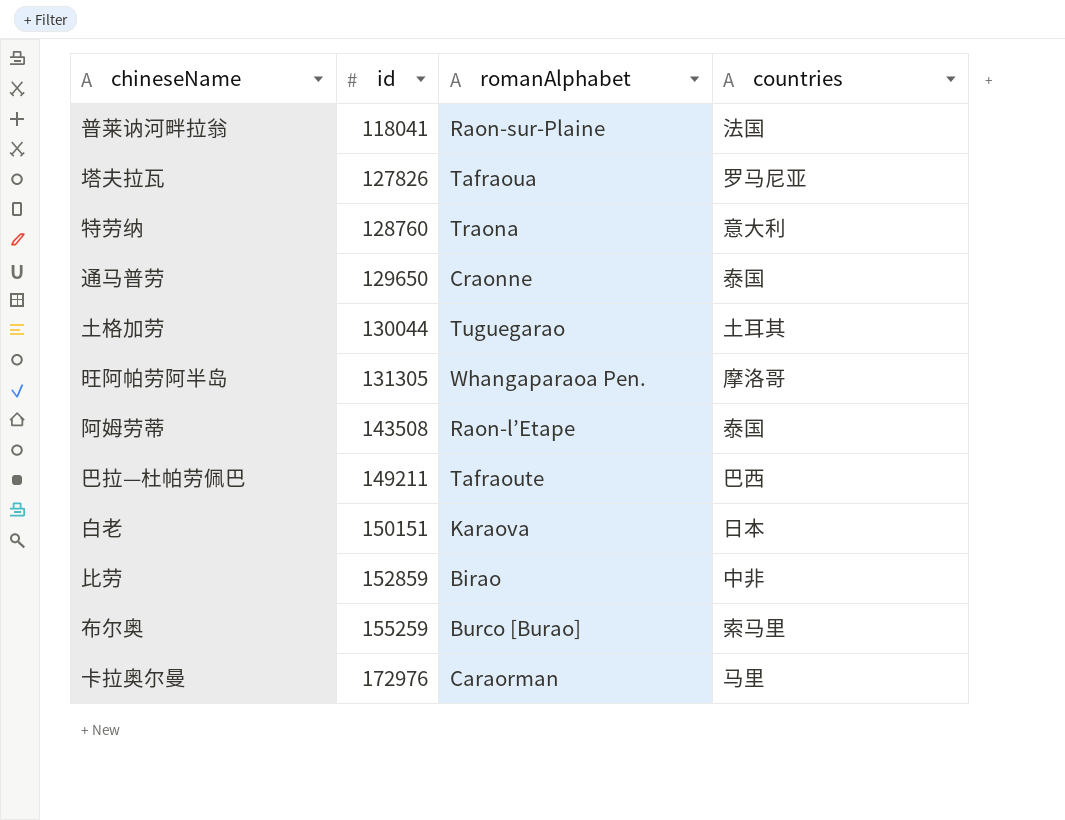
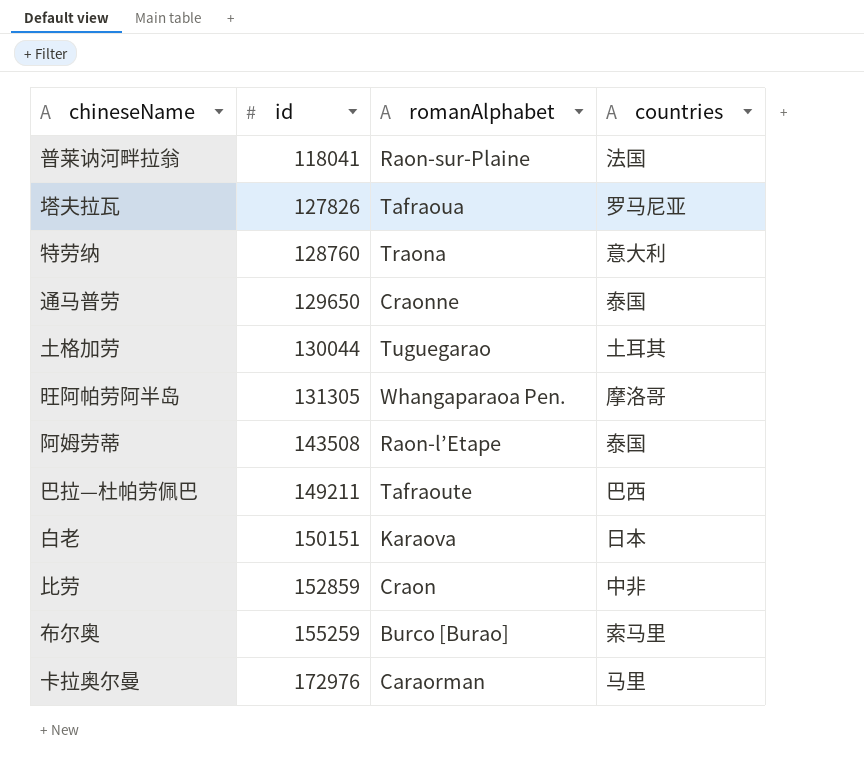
比劳 | romanAlphabet: Birao -> Craon

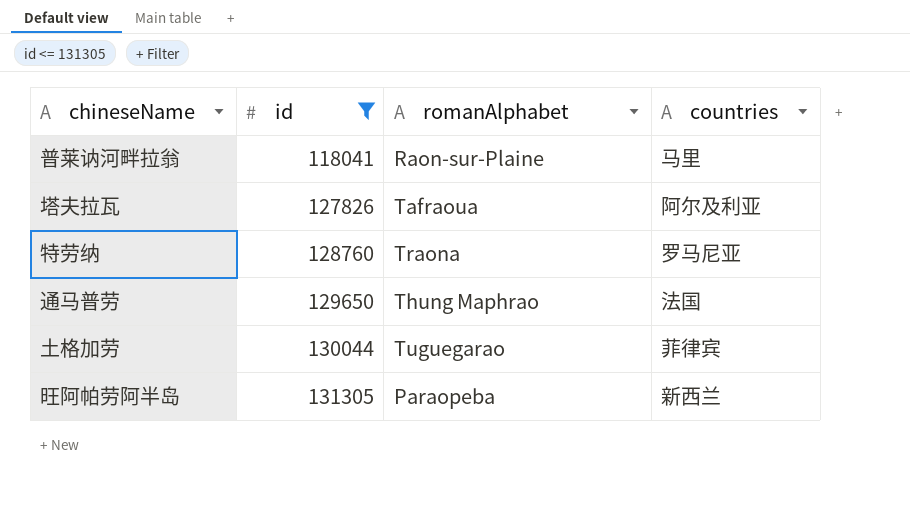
filter: none -> id <= 131305
普莱讷河畔拉翁 | countries: 法国 -> 马里
塔夫拉瓦 | countries: 罗马尼亚 -> 阿尔及利亚
特劳纳 | countries: 意大利 -> 罗马尼亚
通马普劳 | romanAlphabet: Craonne -> Thung Maphrao
通马普劳 | countries: 泰国 -> 法国
土格加劳 | countries: 土耳其 -> 菲律宾
旺阿帕劳阿半岛 | romanAlphabet: Whangaparaoa Pen. -> Paraopeba
旺阿帕劳阿半岛 | countries: 摩洛哥 -> 新西兰

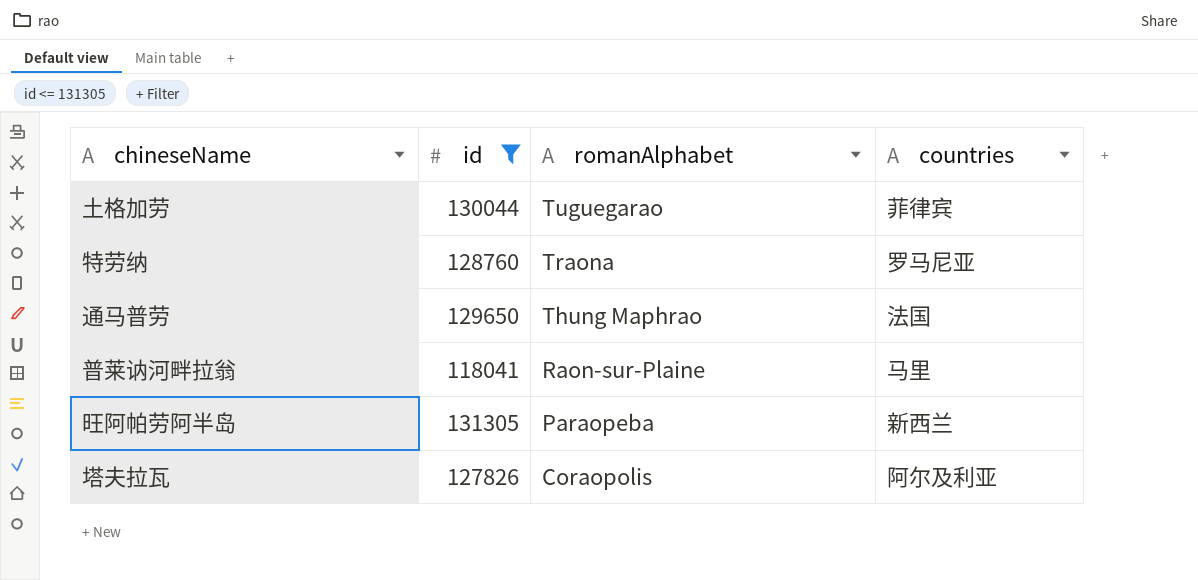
row order: id ascending -> romanAlphabet descending
塔夫拉瓦 | romanAlphabet: Tafraoua -> Coraopolis

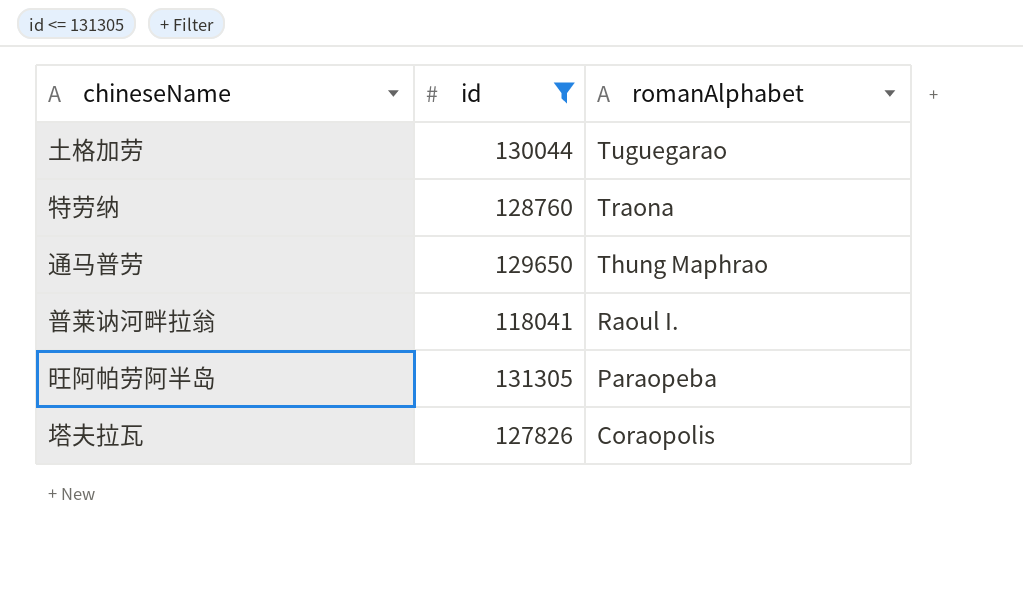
column countries | position: 4 -> none
普莱讷河畔拉翁 | romanAlphabet: Raon-sur-Plaine -> Raoul I.

